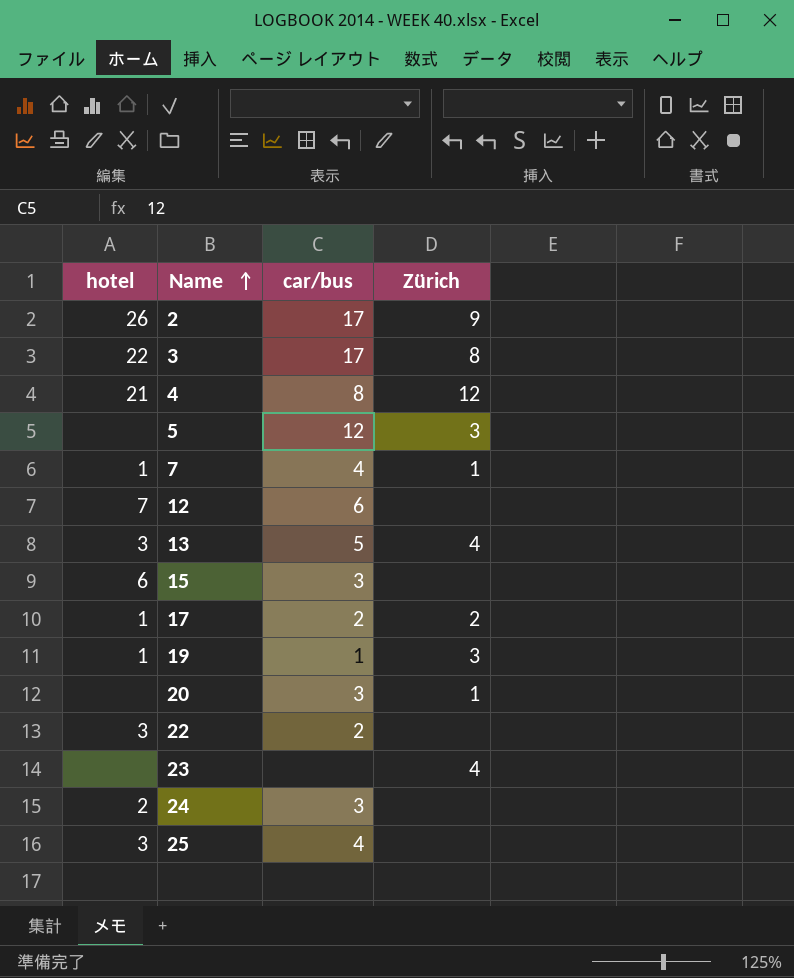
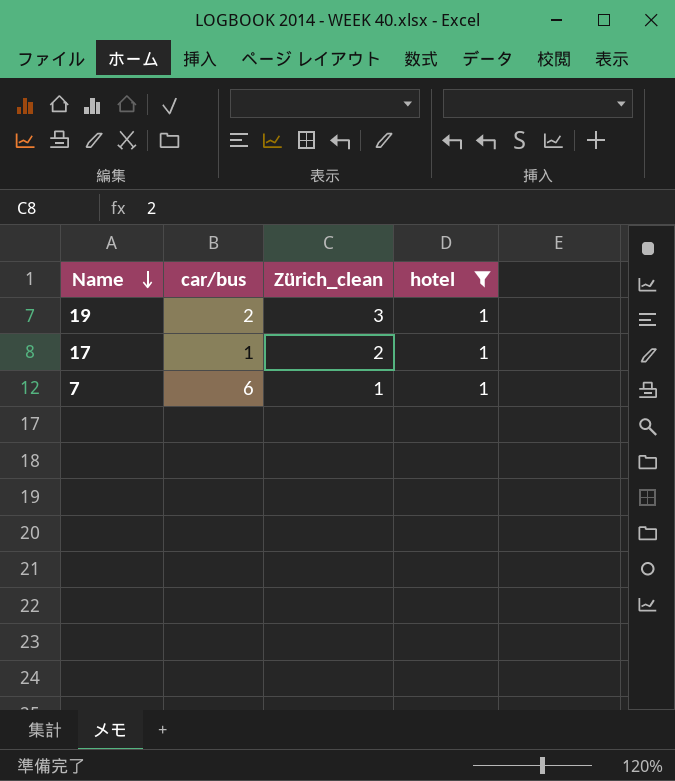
filter: none -> hotel = 1
row order: Name ascending -> Name descending
column name: Zürich -> Zürich_clean
column hotel | position: 1 -> 4
19 | car/bus: 1 -> 2
17 | car/bus: 2 -> 1
7 | car/bus: 4 -> 6

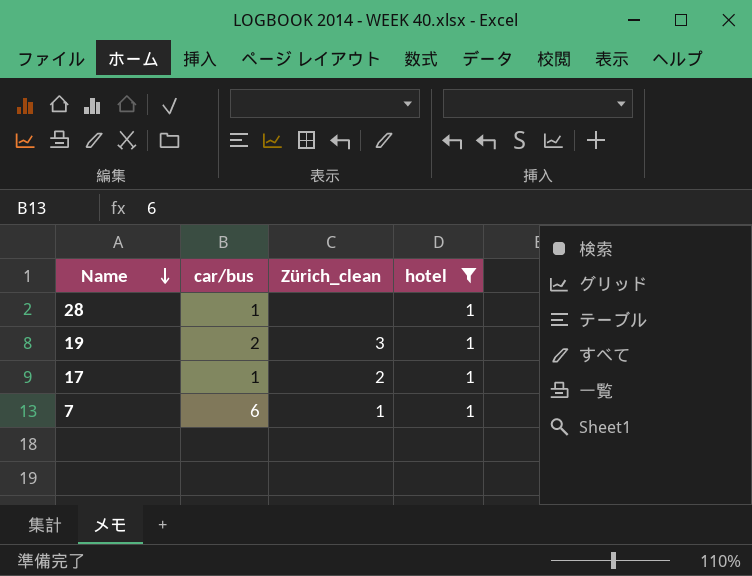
row 28: none -> 1 | none | 1

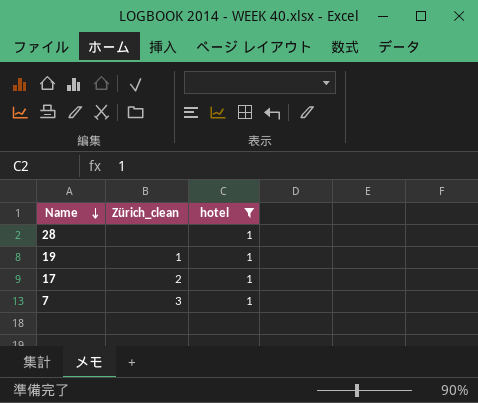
column car/bus | position: 2 -> none
19 | Zürich_clean: 3 -> 1
7 | Zürich_clean: 1 -> 3

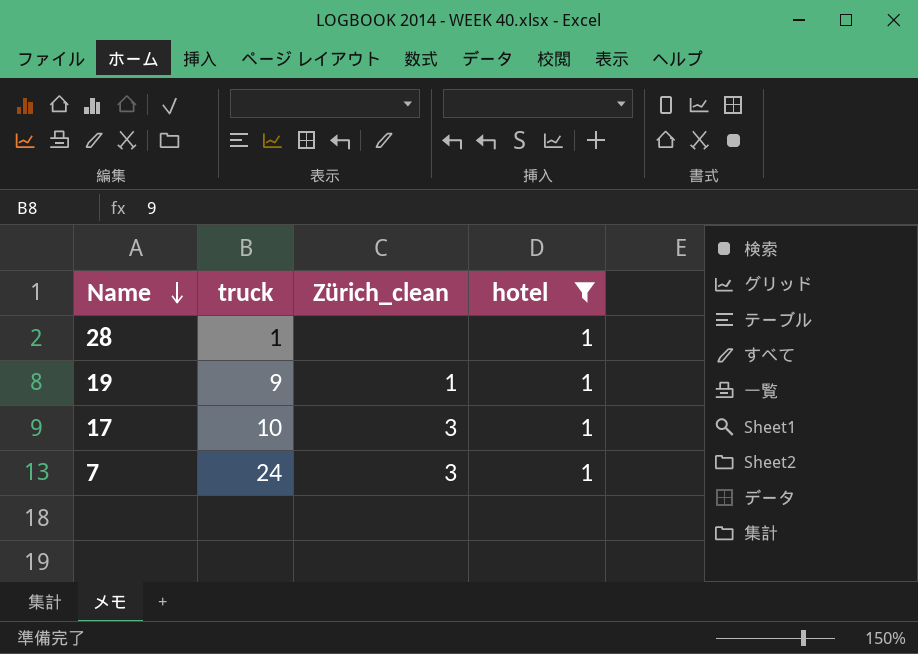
column truck | position: none -> 2
17 | Zürich_clean: 2 -> 3

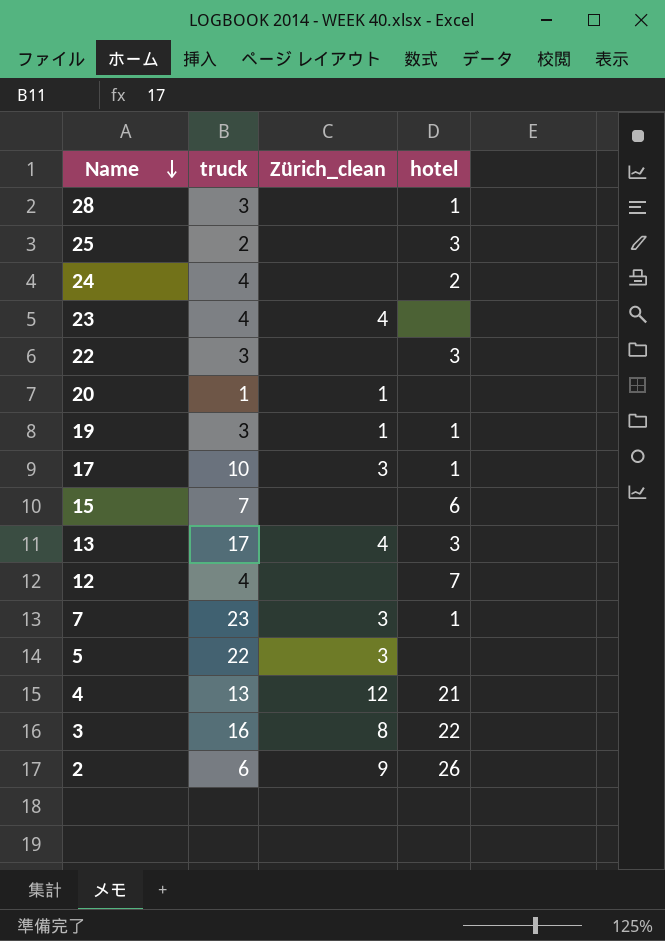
filter: hotel = 1 -> none
28 | truck: 1 -> 3
19 | truck: 9 -> 3
7 | truck: 24 -> 23

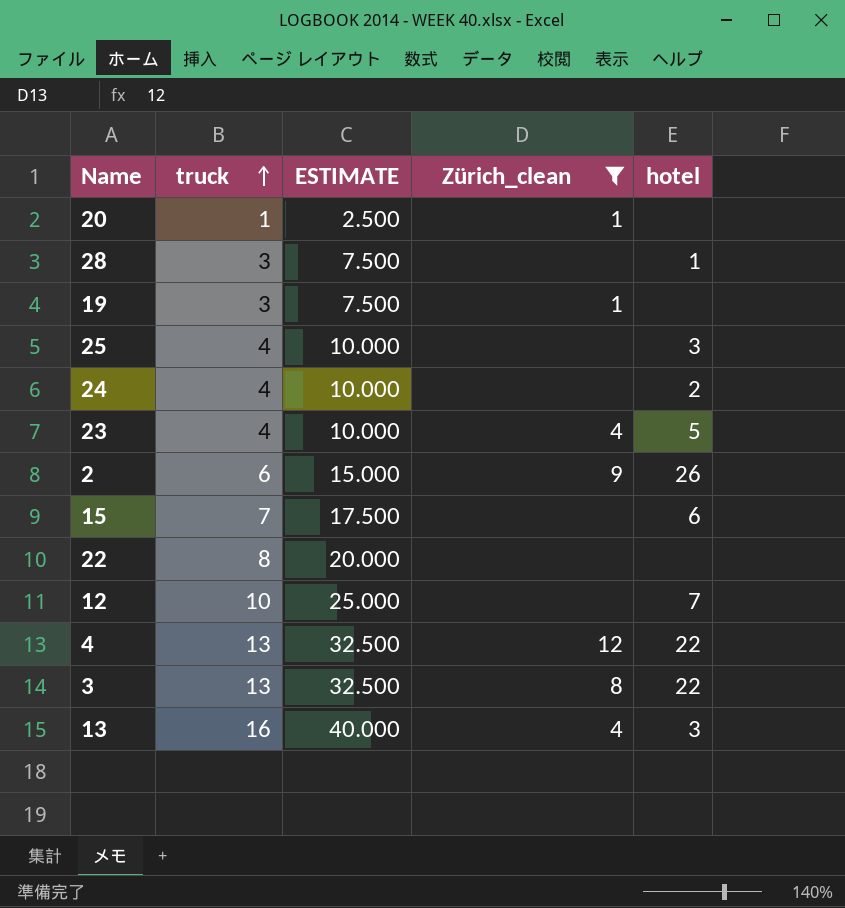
filter: none -> Zürich_clean != 3
row order: Name descending -> truck ascending
column ESTIMATE | formula: none -> [truck] * 2.5
19 | hotel: 1 -> none
25 | truck: 2 -> 4
23 | hotel: none -> 5
22 | truck: 3 -> 8
22 | hotel: 3 -> none
12 | truck: 4 -> 10
4 | hotel: 21 -> 22
3 | truck: 16 -> 13
13 | truck: 17 -> 16

